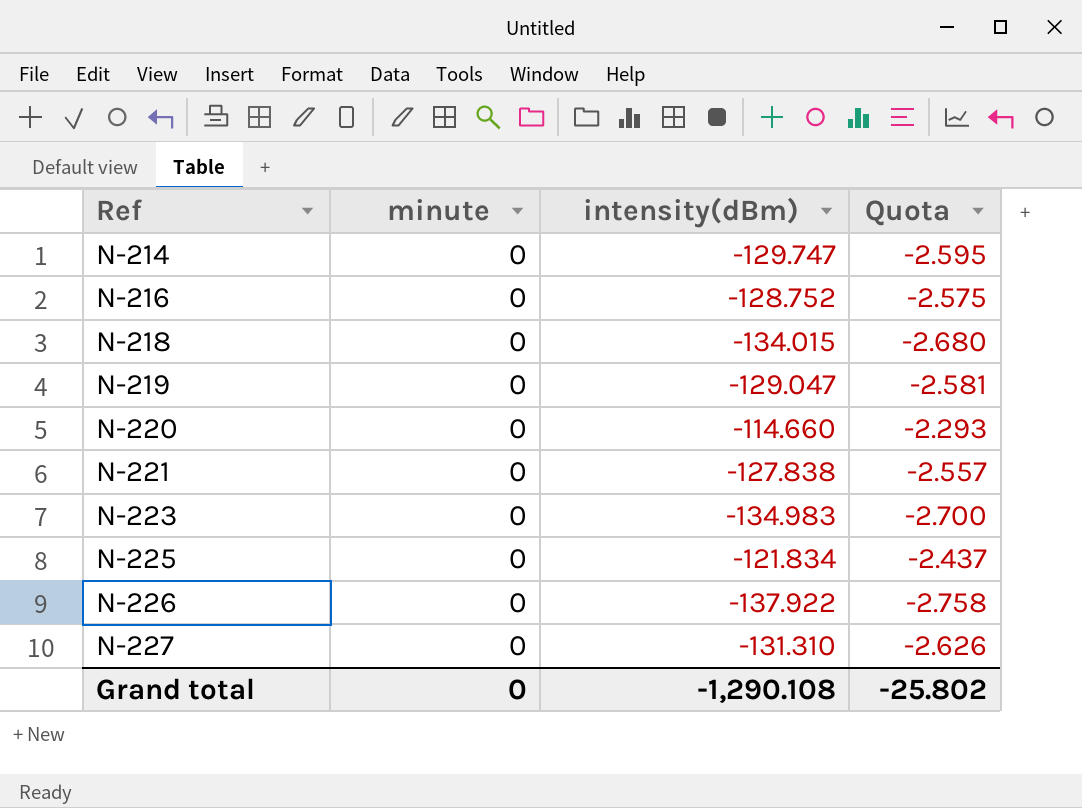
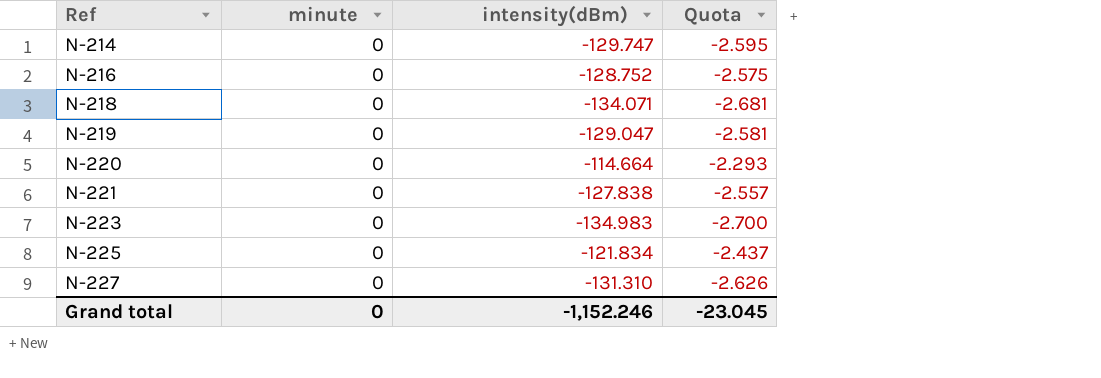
row N-226: 0 | -137.922 | -2.758 -> none
N-218 | intensity(dBm): -134.015 -> -134.071
N-218 | Quota: -2.680 -> -2.681
N-220 | intensity(dBm): -114.660 -> -114.664
Grand total | intensity(dBm): -1,290.108 -> -1,152.246
Grand total | Quota: -25.802 -> -23.045

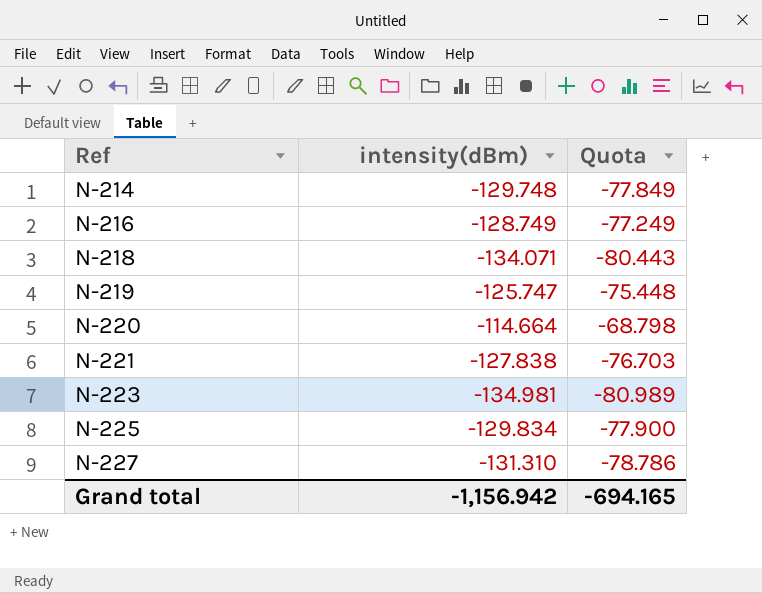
column minute | position: 2 -> none
column Quota | formula: [intensity(dBm)] * 0.02 -> [intensity(dBm)] * 0.6
N-214 | intensity(dBm): -129.747 -> -129.748
N-216 | intensity(dBm): -128.752 -> -128.749
N-219 | intensity(dBm): -129.047 -> -125.747
N-223 | intensity(dBm): -134.983 -> -134.981
N-225 | intensity(dBm): -121.834 -> -129.834
Grand total | intensity(dBm): -1,152.246 -> -1,156.942
Grand total | Quota: -23.045 -> -694.165

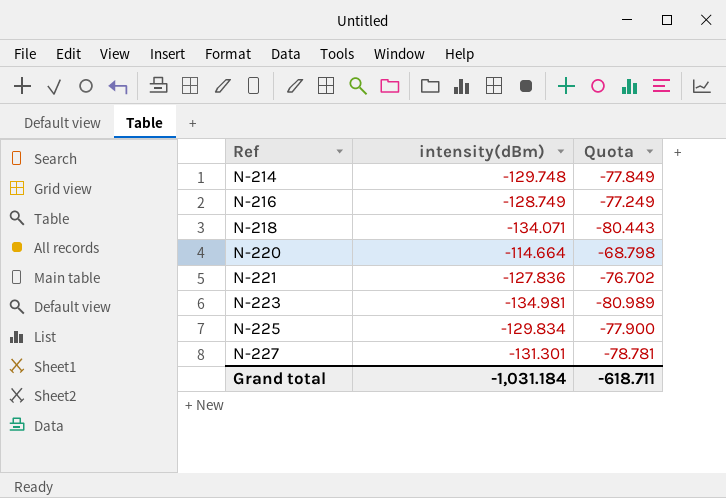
row N-219: -125.747 | -75.448 -> none
N-221 | intensity(dBm): -127.838 -> -127.836
N-221 | Quota: -76.703 -> -76.702
N-227 | intensity(dBm): -131.310 -> -131.301
N-227 | Quota: -78.786 -> -78.781
Grand total | intensity(dBm): -1,156.942 -> -1,031.184
Grand total | Quota: -694.165 -> -618.711

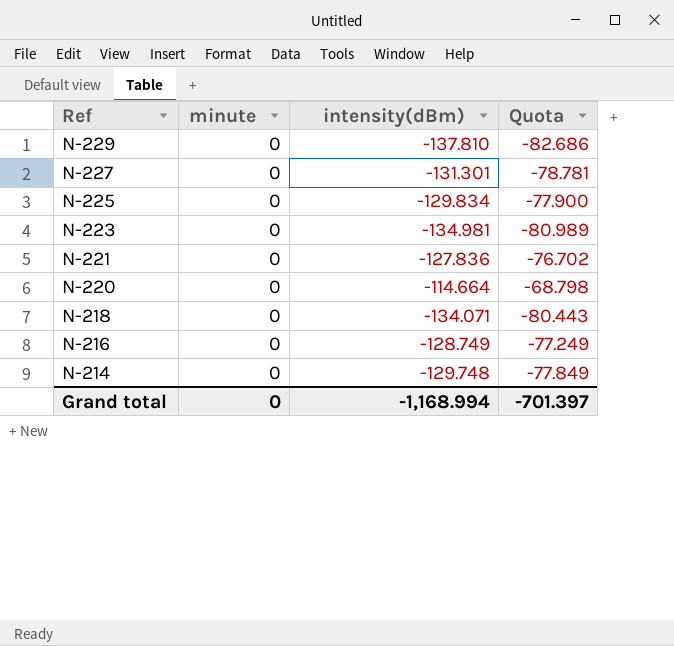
row order: Ref ascending -> Ref descending
column minute | position: none -> 2
row N-229: none -> 0 | -137.810 | -82.686
Grand total | intensity(dBm): -1,031.184 -> -1,168.994
Grand total | Quota: -618.711 -> -701.397

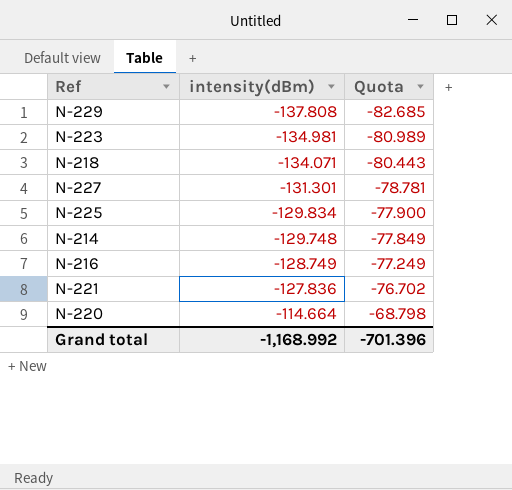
row order: Ref descending -> intensity(dBm) ascending
column minute | position: 2 -> none
N-229 | intensity(dBm): -137.810 -> -137.808
N-229 | Quota: -82.686 -> -82.685
Grand total | intensity(dBm): -1,168.994 -> -1,168.992
Grand total | Quota: -701.397 -> -701.396

